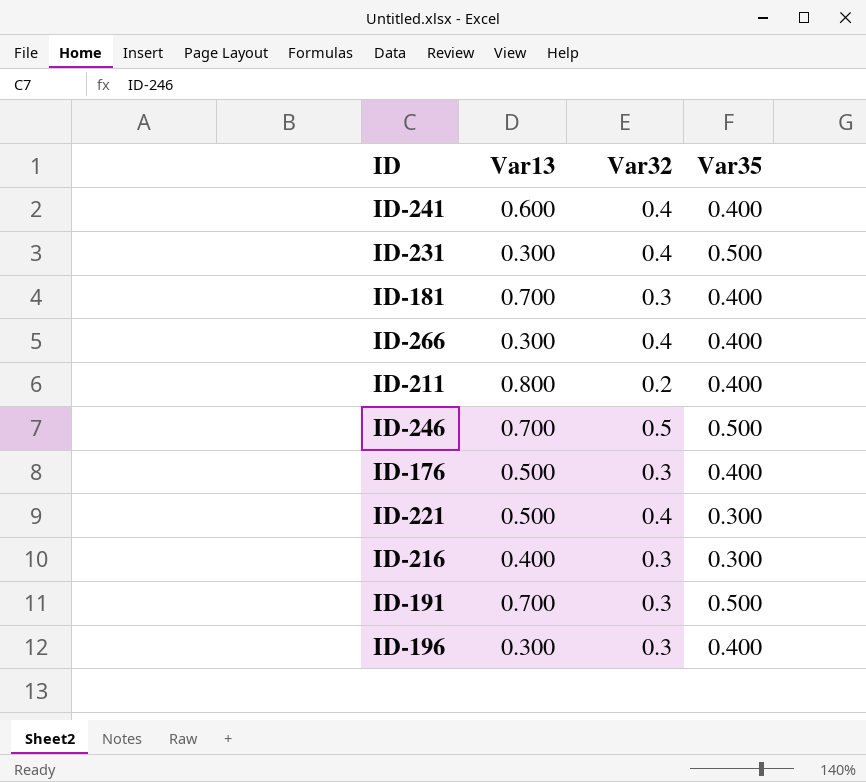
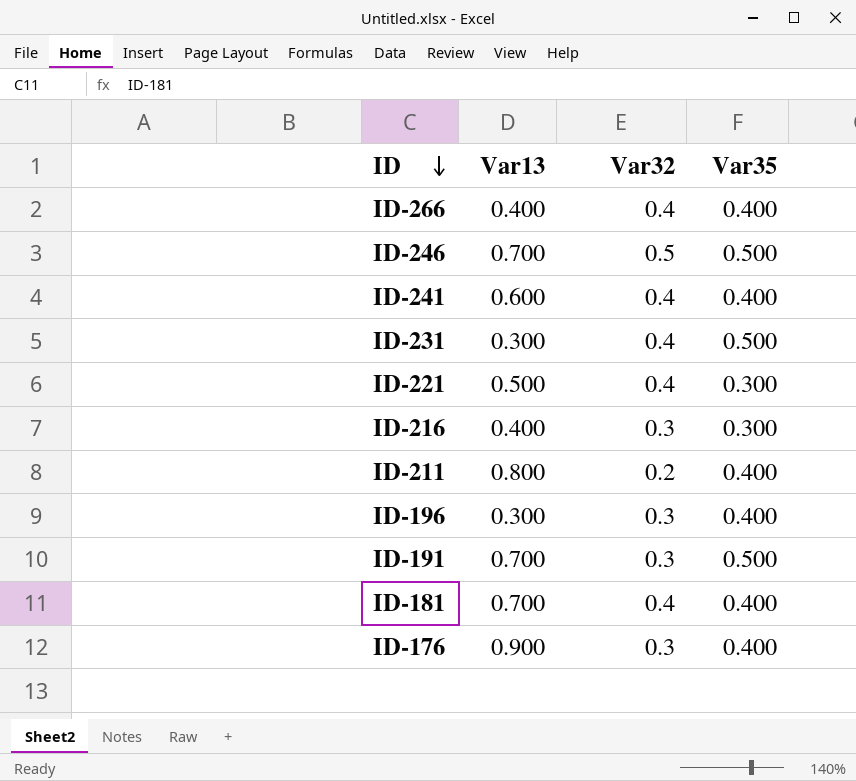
row order: none -> ID descending
ID-266 | Var13: 0.300 -> 0.400
ID-181 | Var32: 0.3 -> 0.4
ID-176 | Var13: 0.500 -> 0.900

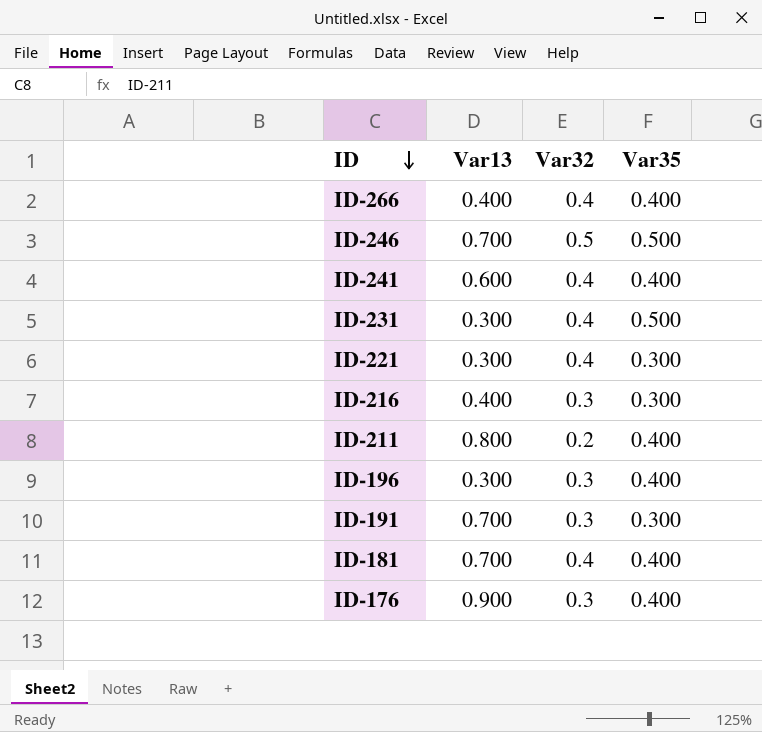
ID-221 | Var13: 0.500 -> 0.300
ID-191 | Var35: 0.500 -> 0.300

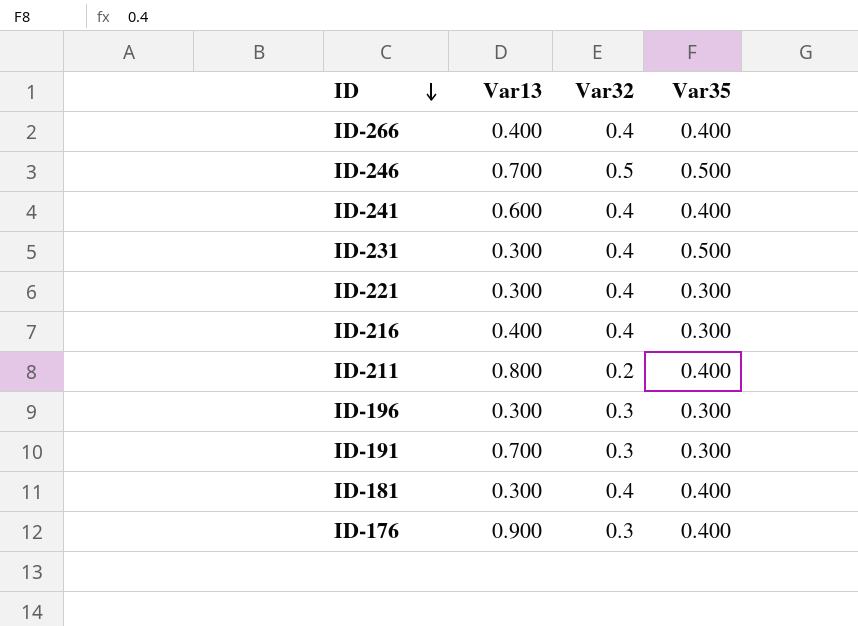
ID-216 | Var32: 0.3 -> 0.4
ID-196 | Var35: 0.400 -> 0.300
ID-181 | Var13: 0.700 -> 0.300

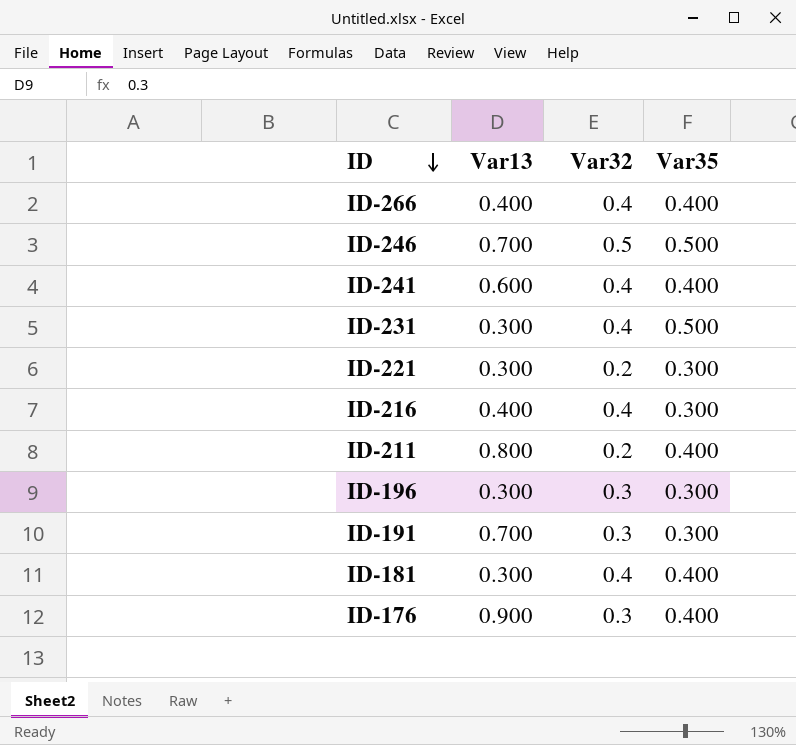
ID-221 | Var32: 0.4 -> 0.2

